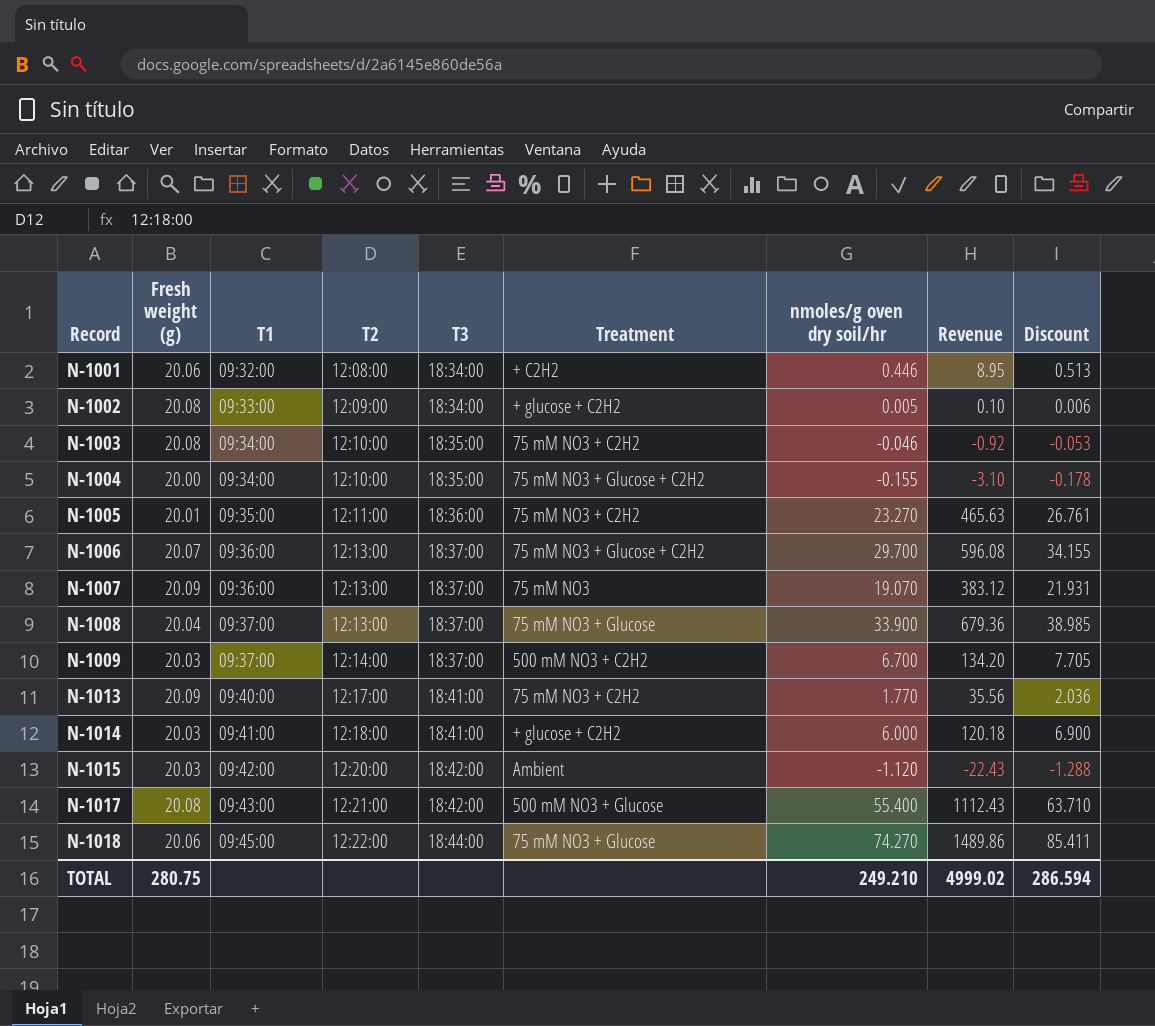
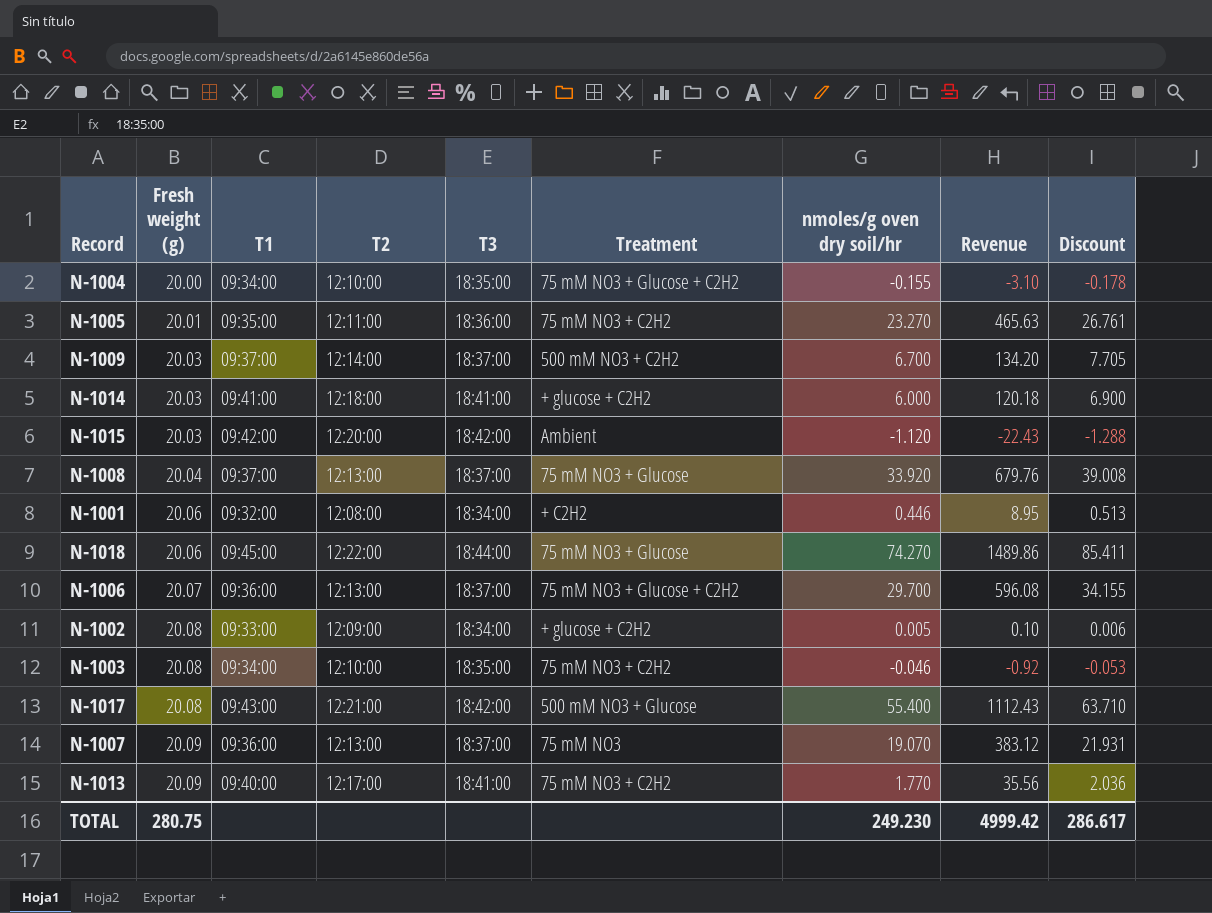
row order: Record ascending -> Fresh weight (g) ascending
N-1008 | nmoles/g oven dry soil/hr: 33.900 -> 33.920
N-1008 | Revenue: 679.36 -> 679.76
N-1008 | Discount: 38.985 -> 39.008
TOTAL | nmoles/g oven dry soil/hr: 249.210 -> 249.230
TOTAL | Revenue: 4999.02 -> 4999.42
TOTAL | Discount: 286.594 -> 286.617

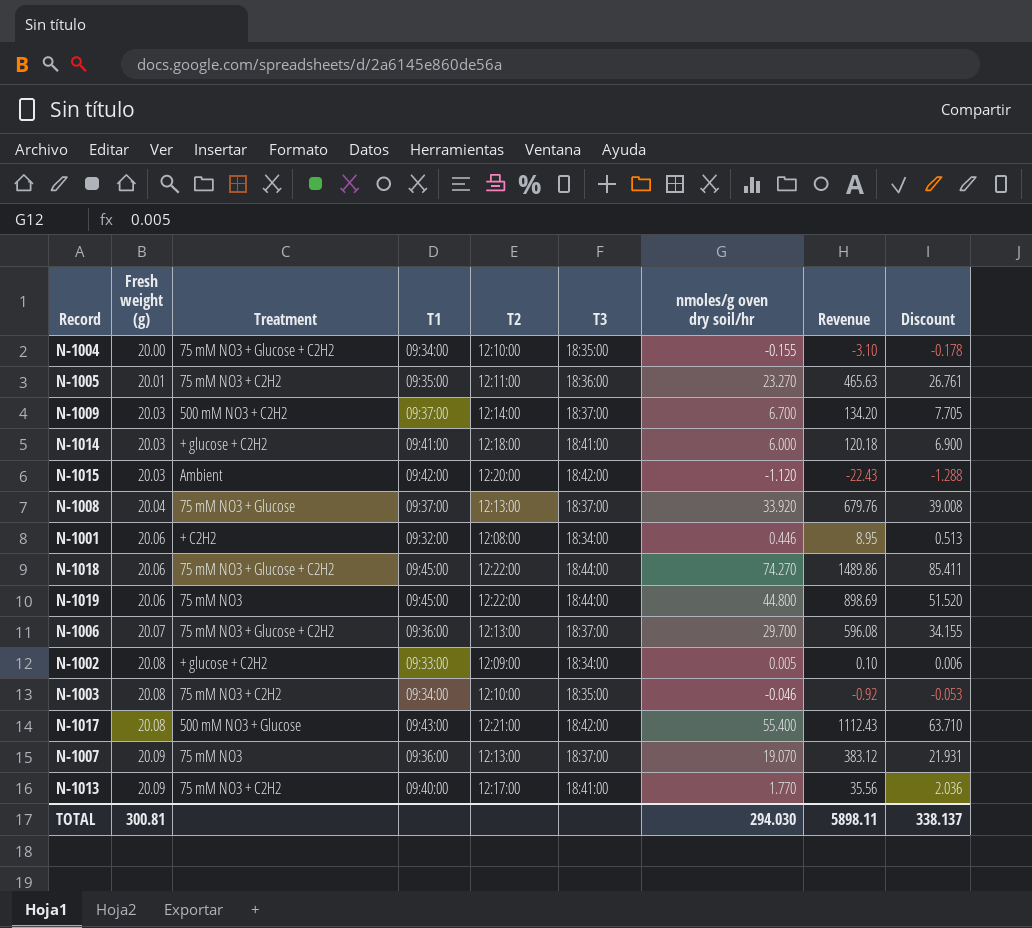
column Treatment | position: 6 -> 3
N-1018 | Treatment: 75 mM NO3 + Glucose -> 75 mM NO3 + Glucose + C2H2
row N-1019: none -> 20.06 | 75 mM NO3 | 09:45:00 | 12:22:00 | 18:44:00 | 44.800 | 898.69 | 51.520
TOTAL | Fresh weight (g): 280.75 -> 300.81
TOTAL | nmoles/g oven dry soil/hr: 249.230 -> 294.030
TOTAL | Revenue: 4999.42 -> 5898.11
TOTAL | Discount: 286.617 -> 338.137

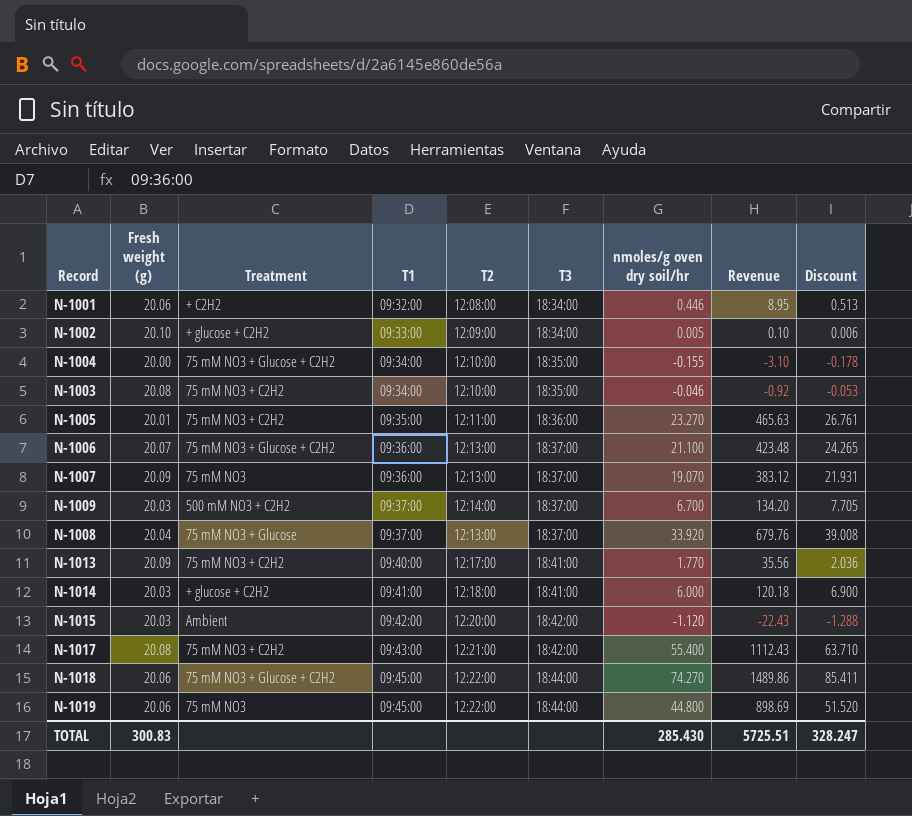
row order: Fresh weight (g) ascending -> T1 ascending
N-1002 | Fresh weight (g): 20.08 -> 20.10
N-1006 | nmoles/g oven dry soil/hr: 29.700 -> 21.100
N-1006 | Revenue: 596.08 -> 423.48
N-1006 | Discount: 34.155 -> 24.265
N-1017 | Treatment: 500 mM NO3 + Glucose -> 75 mM NO3 + C2H2
TOTAL | Fresh weight (g): 300.81 -> 300.83
TOTAL | nmoles/g oven dry soil/hr: 294.030 -> 285.430
TOTAL | Revenue: 5898.11 -> 5725.51
TOTAL | Discount: 338.137 -> 328.247

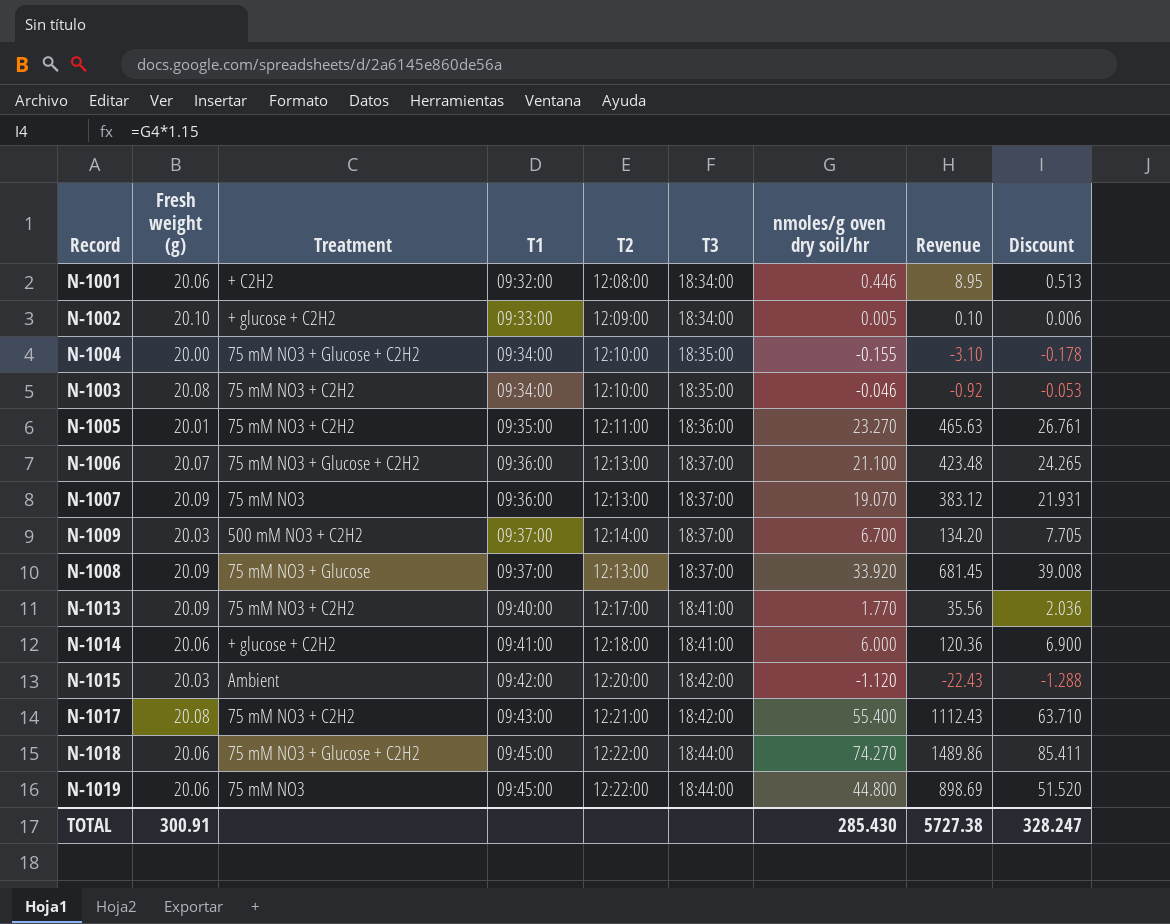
N-1008 | Fresh weight (g): 20.04 -> 20.09
N-1008 | Revenue: 679.76 -> 681.45
N-1014 | Fresh weight (g): 20.03 -> 20.06
N-1014 | Revenue: 120.18 -> 120.36
TOTAL | Fresh weight (g): 300.83 -> 300.91
TOTAL | Revenue: 5725.51 -> 5727.38

